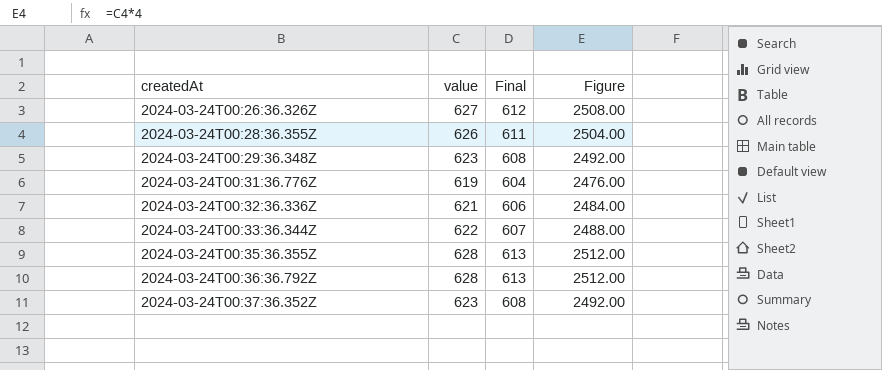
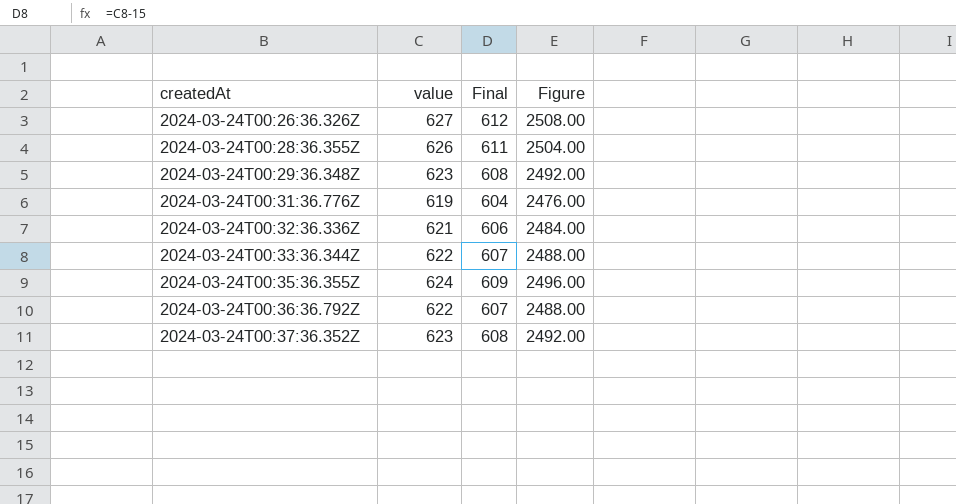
2024-03-24T00:35:36.355Z | value: 628 -> 624
2024-03-24T00:35:36.355Z | Final: 613 -> 609
2024-03-24T00:35:36.355Z | Figure: 2512.00 -> 2496.00
2024-03-24T00:36:36.792Z | value: 628 -> 622
2024-03-24T00:36:36.792Z | Final: 613 -> 607
2024-03-24T00:36:36.792Z | Figure: 2512.00 -> 2488.00

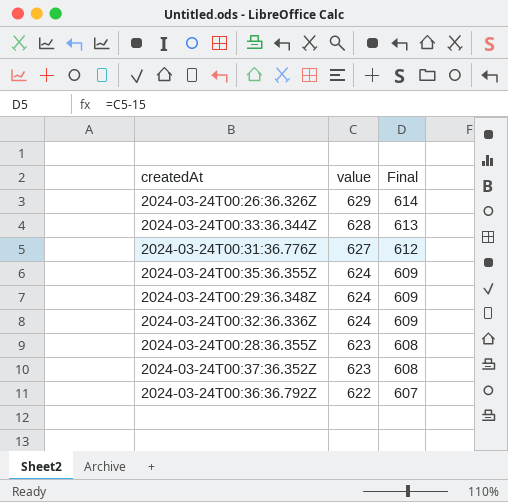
row order: createdAt ascending -> value descending
column Figure | formula: [value] * 4 -> none
2024-03-24T00:26:36.326Z | value: 627 -> 629
2024-03-24T00:26:36.326Z | Final: 612 -> 614
2024-03-24T00:33:36.344Z | value: 622 -> 628
2024-03-24T00:33:36.344Z | Final: 607 -> 613
2024-03-24T00:31:36.776Z | value: 619 -> 627
2024-03-24T00:31:36.776Z | Final: 604 -> 612
2024-03-24T00:29:36.348Z | value: 623 -> 624
2024-03-24T00:29:36.348Z | Final: 608 -> 609
2024-03-24T00:32:36.336Z | value: 621 -> 624
2024-03-24T00:32:36.336Z | Final: 606 -> 609
2024-03-24T00:28:36.355Z | value: 626 -> 623
2024-03-24T00:28:36.355Z | Final: 611 -> 608

